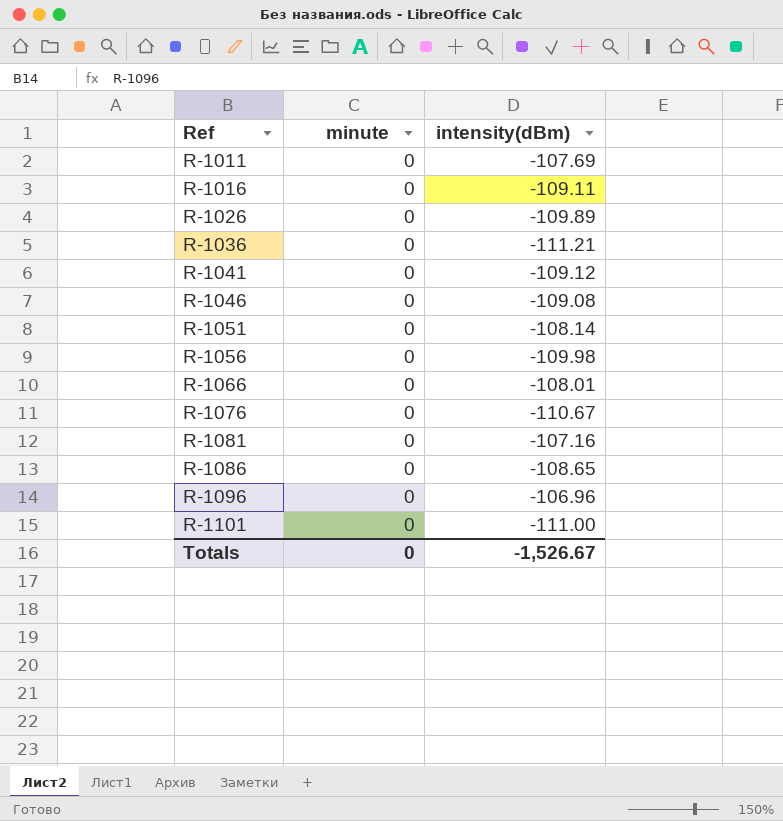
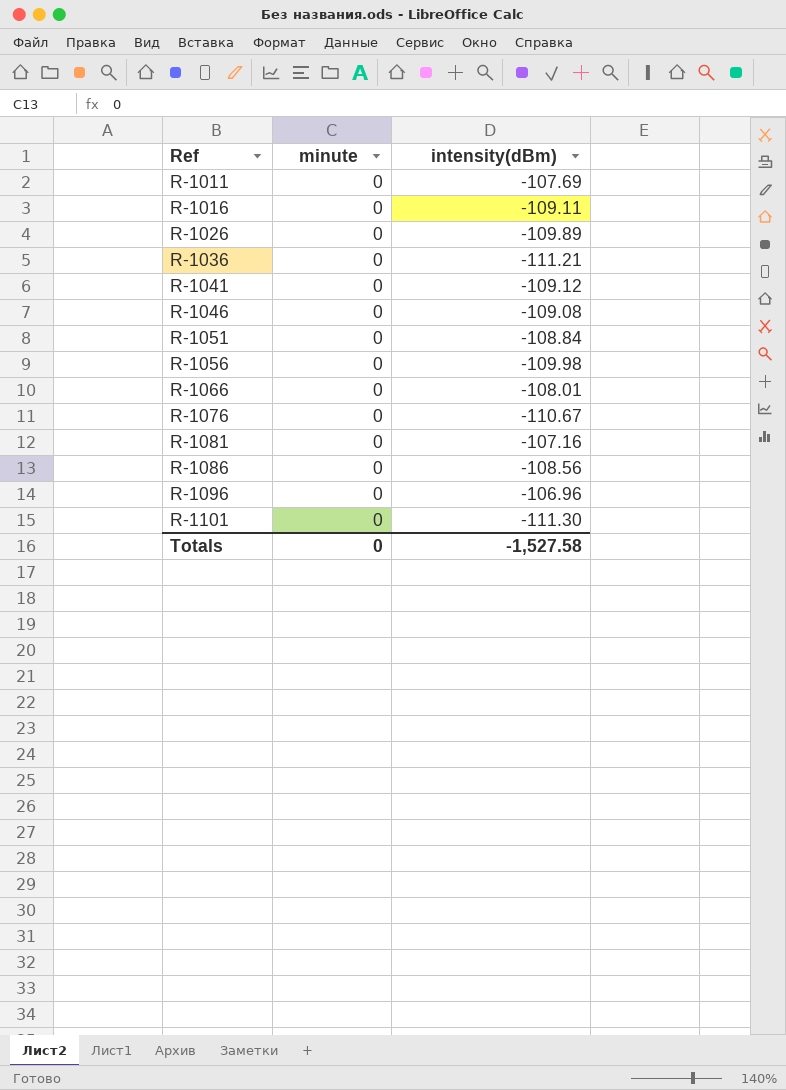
R-1051 | intensity(dBm): -108.14 -> -108.84
R-1086 | intensity(dBm): -108.65 -> -108.56
R-1101 | intensity(dBm): -111.00 -> -111.30
Totals | intensity(dBm): -1,526.67 -> -1,527.58

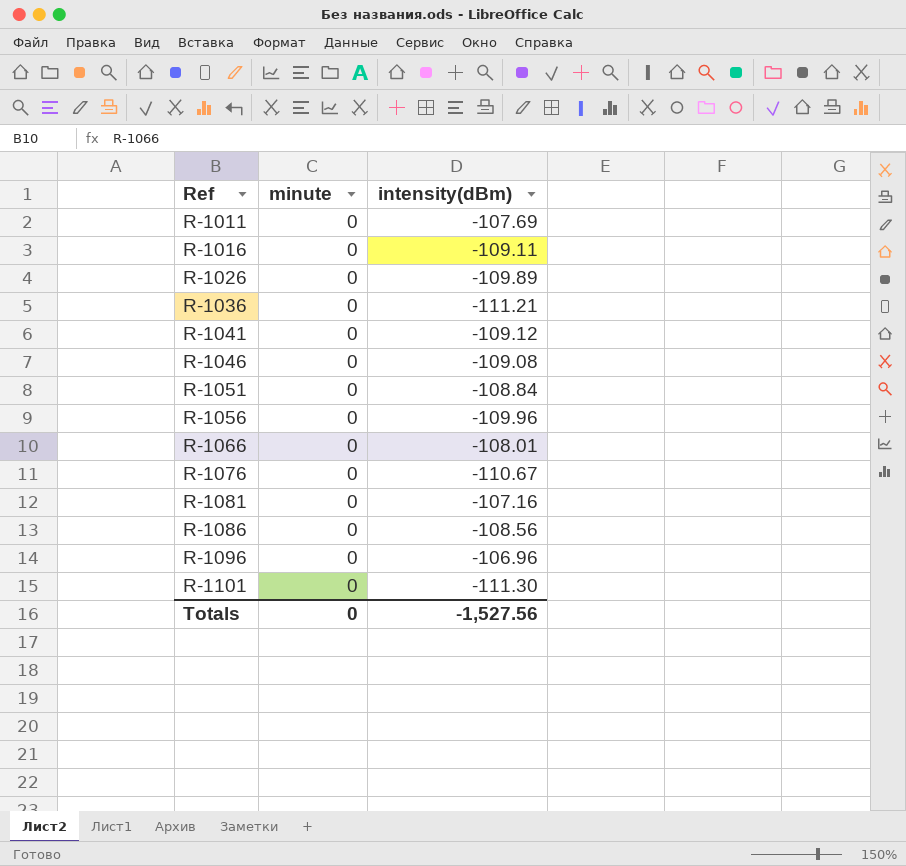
R-1056 | intensity(dBm): -109.98 -> -109.96
Totals | intensity(dBm): -1,527.58 -> -1,527.56

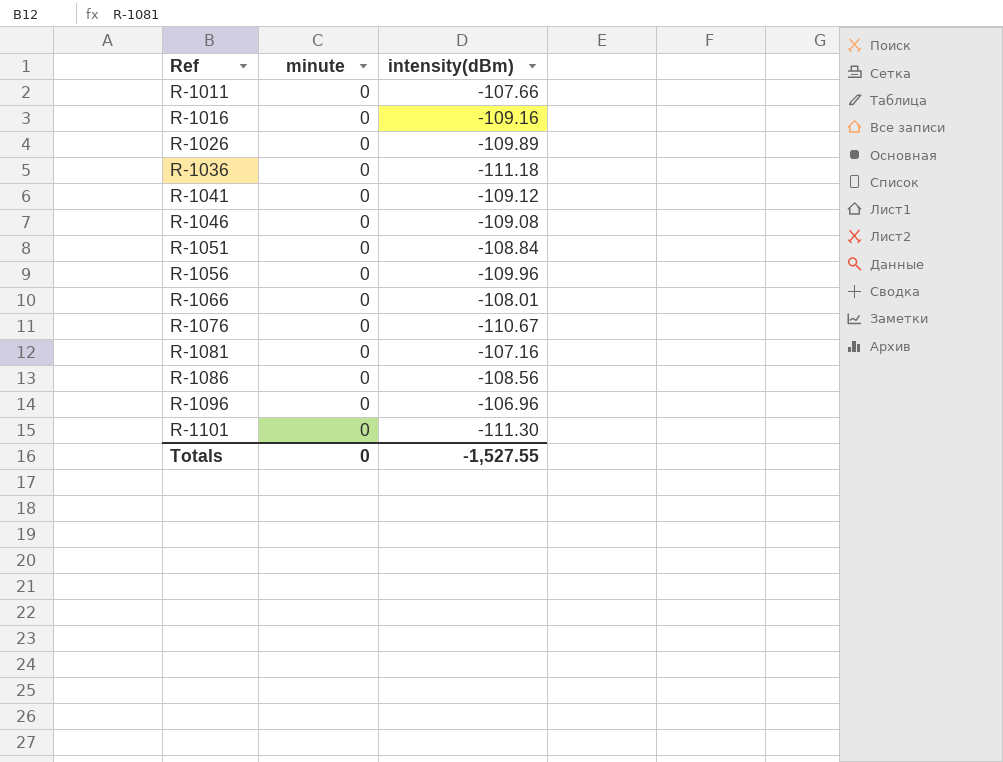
R-1011 | intensity(dBm): -107.69 -> -107.66
R-1016 | intensity(dBm): -109.11 -> -109.16
R-1036 | intensity(dBm): -111.21 -> -111.18
Totals | intensity(dBm): -1,527.56 -> -1,527.55

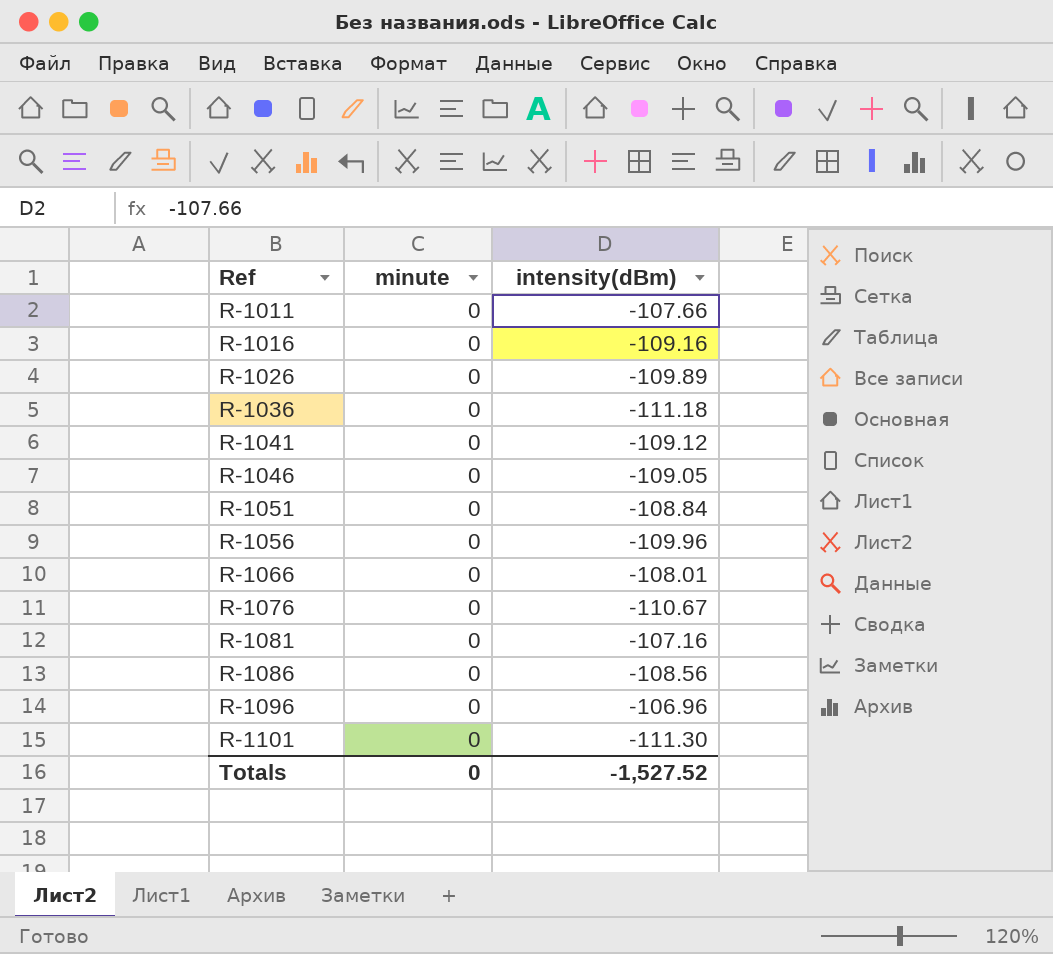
R-1046 | intensity(dBm): -109.08 -> -109.05
Totals | intensity(dBm): -1,527.55 -> -1,527.52

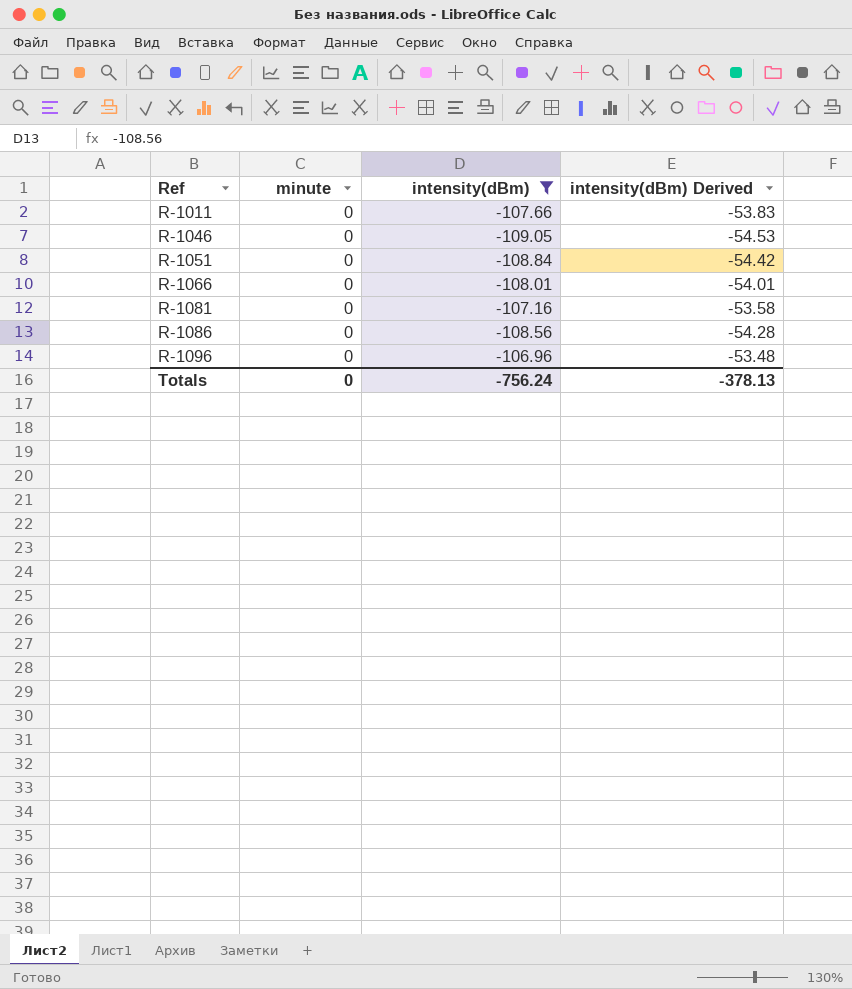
filter: none -> intensity(dBm) >= -109.05
column intensity(dBm) Derived | formula: none -> [intensity(dBm)] * 0.5
Totals | intensity(dBm): -1,527.52 -> -756.24

